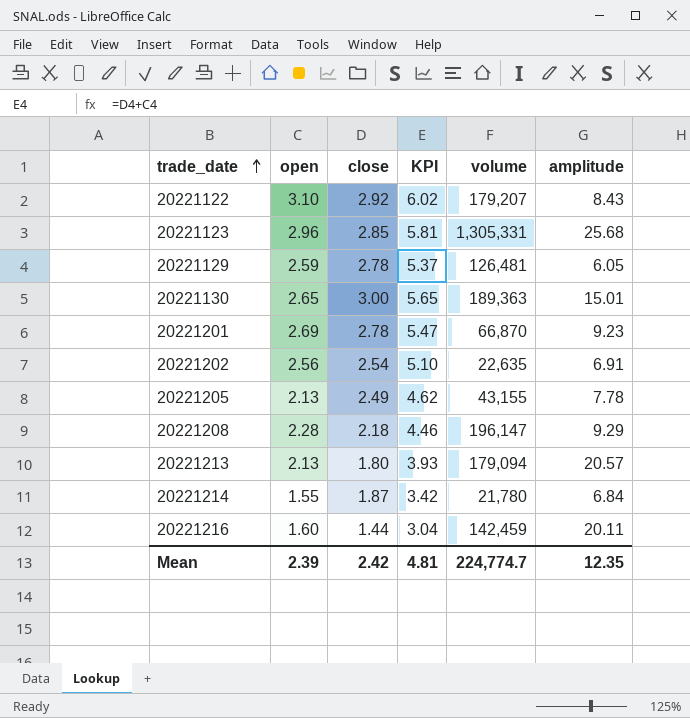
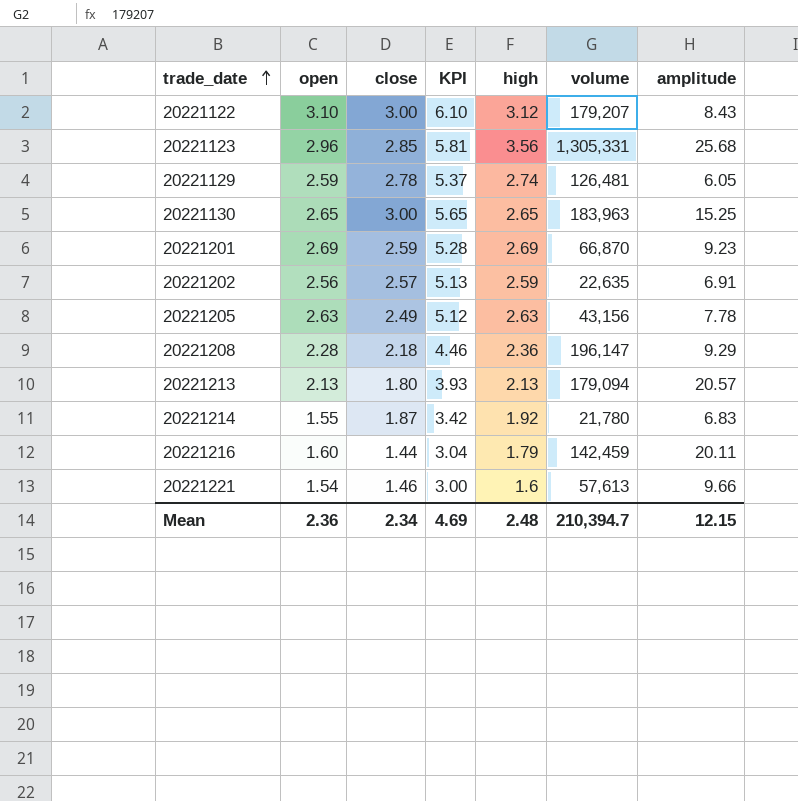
column high | position: none -> 5
20221122 | close: 2.92 -> 3.00
20221122 | KPI: 6.02 -> 6.10
20221130 | volume: 189,363 -> 183,963
20221130 | amplitude: 15.01 -> 15.25
20221201 | close: 2.78 -> 2.59
20221201 | KPI: 5.47 -> 5.28
20221202 | close: 2.54 -> 2.57
20221202 | KPI: 5.10 -> 5.13
20221205 | open: 2.13 -> 2.63
20221205 | KPI: 4.62 -> 5.12
20221205 | volume: 43,155 -> 43,156
20221214 | amplitude: 6.84 -> 6.83
row 20221221: none -> 1.54 | 1.46 | 3.00 | 1.6 | 57,613 | 9.66
Mean | open: 2.39 -> 2.36
Mean | close: 2.42 -> 2.34
Mean | KPI: 4.81 -> 4.69
Mean | volume: 224,774.7 -> 210,394.7
Mean | amplitude: 12.35 -> 12.15

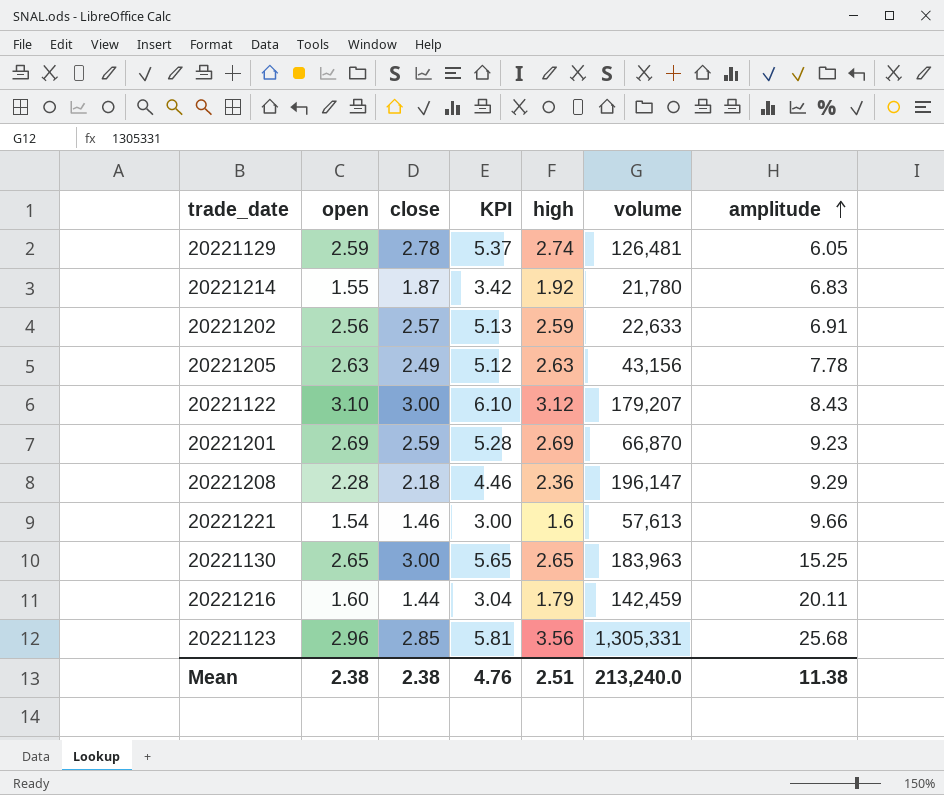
row order: trade_date ascending -> amplitude ascending
row 20221213: 2.13 | 1.80 | 3.93 | 2.13 | 179,094 | 20.57 -> none
20221202 | volume: 22,635 -> 22,633
Mean | open: 2.36 -> 2.38
Mean | close: 2.34 -> 2.38
Mean | KPI: 4.69 -> 4.76
Mean | high: 2.48 -> 2.51
Mean | volume: 210,394.7 -> 213,240.0
Mean | amplitude: 12.15 -> 11.38

